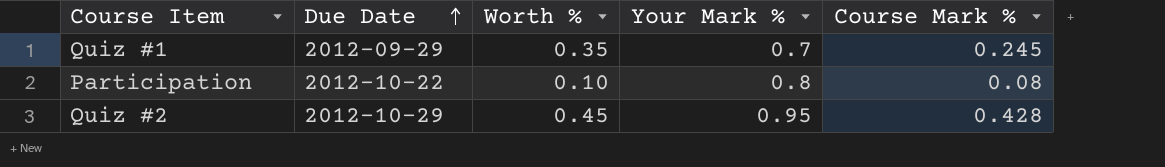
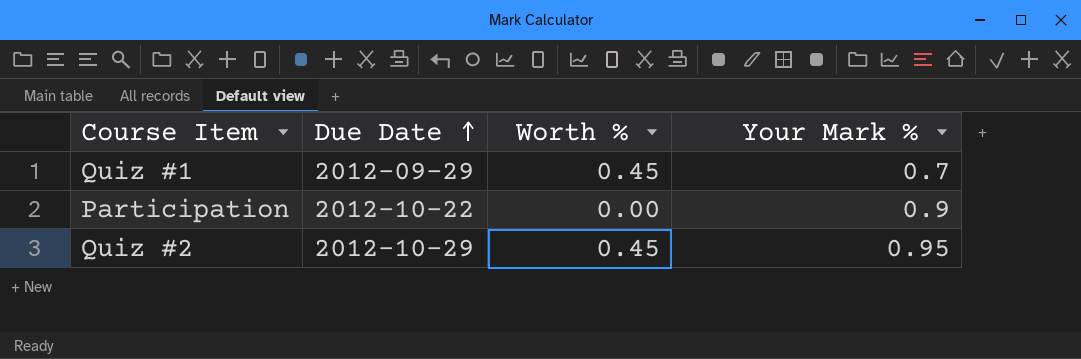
column Course Mark % | formula: [Worth %] * [Your Mark %] -> none
Quiz #1 | Worth %: 0.35 -> 0.45
Participation | Worth %: 0.10 -> 0.00
Participation | Your Mark %: 0.8 -> 0.9

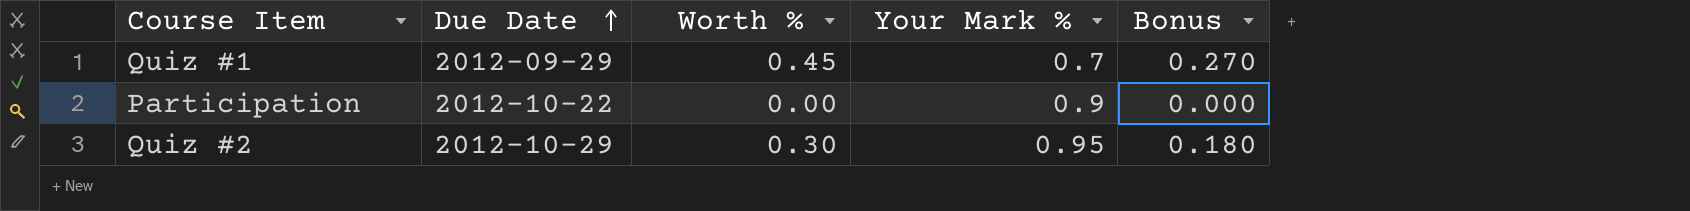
column Bonus | formula: none -> [Worth %] * 0.6
Quiz #2 | Worth %: 0.45 -> 0.30

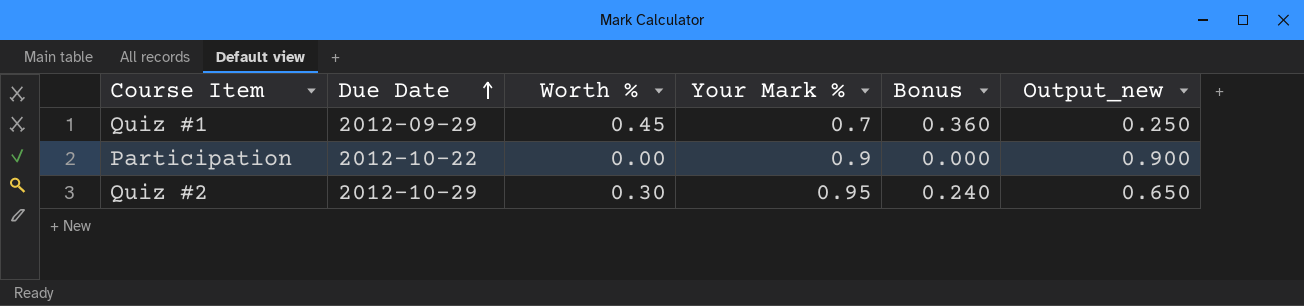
column Bonus | formula: [Worth %] * 0.6 -> [Worth %] * 0.8
column Output_new | formula: none -> [Your Mark %] - [Worth %]

